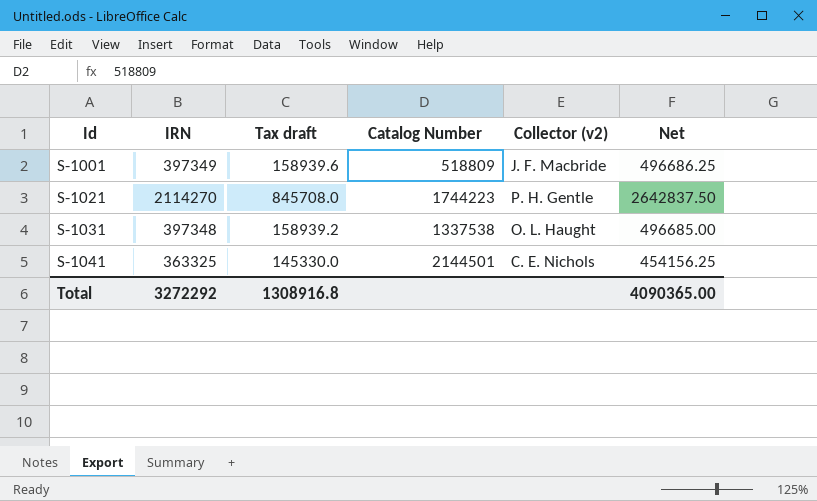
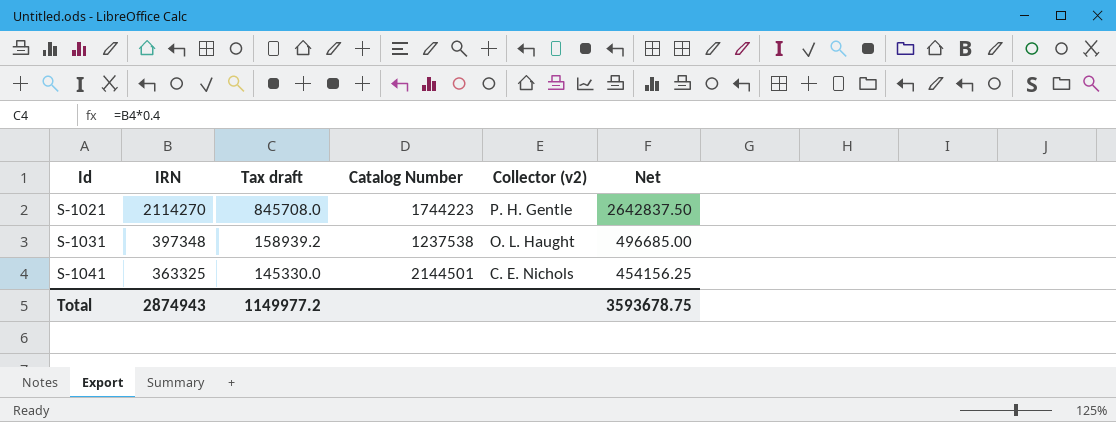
row S-1001: 397349 | 158939.6 | 518809 | J. F. Macbride | 496686.25 -> none
S-1031 | Catalog Number: 1337538 -> 1237538
Total | IRN: 3272292 -> 2874943
Total | Tax draft: 1308916.8 -> 1149977.2
Total | Net: 4090365.00 -> 3593678.75

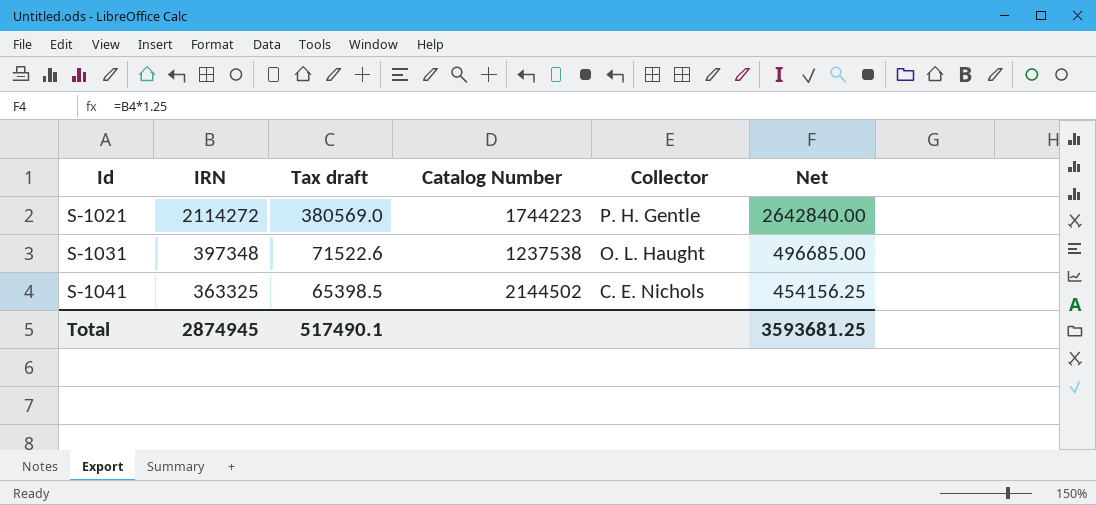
column Tax draft | formula: [IRN] * 0.4 -> [IRN] * 0.18
column name: Collector (v2) -> Collector
S-1021 | IRN: 2114270 -> 2114272
S-1021 | Net: 2642837.50 -> 2642840.00
S-1041 | Catalog Number: 2144501 -> 2144502
Total | IRN: 2874943 -> 2874945
Total | Tax draft: 1149977.2 -> 517490.1
Total | Net: 3593678.75 -> 3593681.25

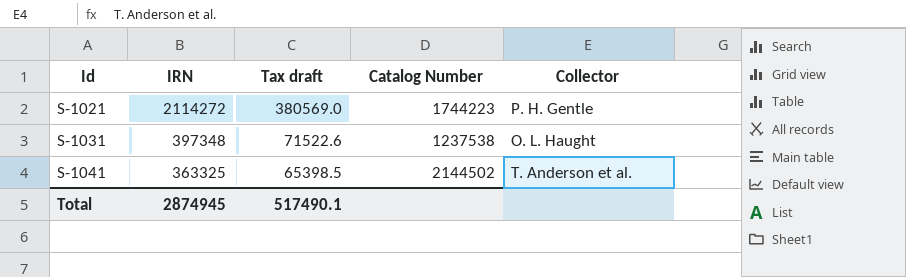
column Net | formula: [IRN] * 1.25 -> none
S-1041 | Collector: C. E. Nichols -> T. Anderson et al.

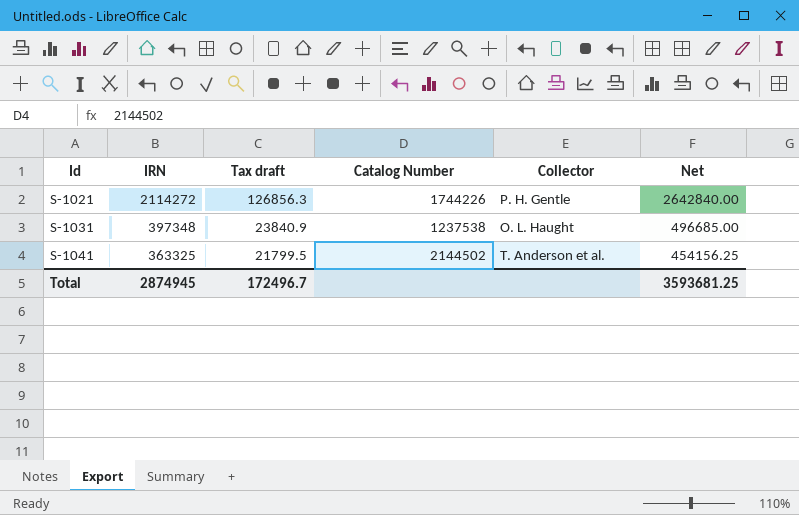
column Tax draft | formula: [IRN] * 0.18 -> [IRN] * 0.06
column Net | formula: none -> [IRN] * 1.25
S-1021 | Catalog Number: 1744223 -> 1744226
Total | Tax draft: 517490.1 -> 172496.7

